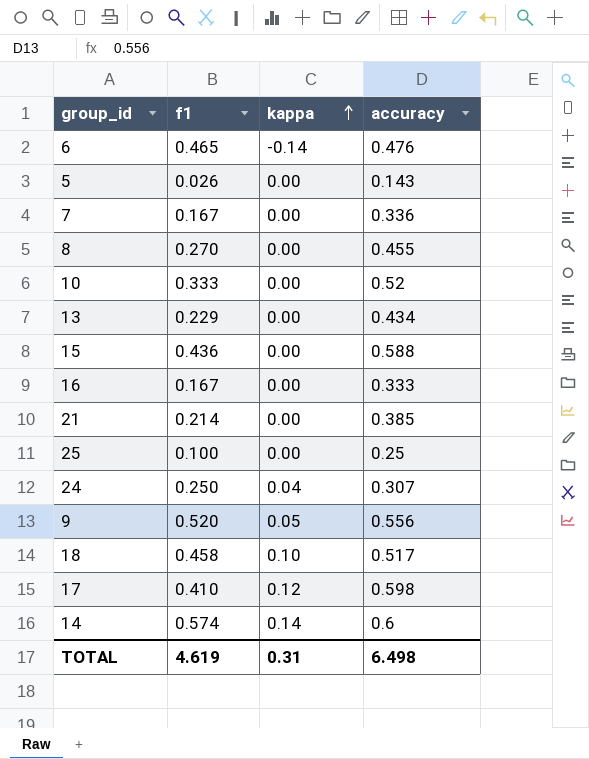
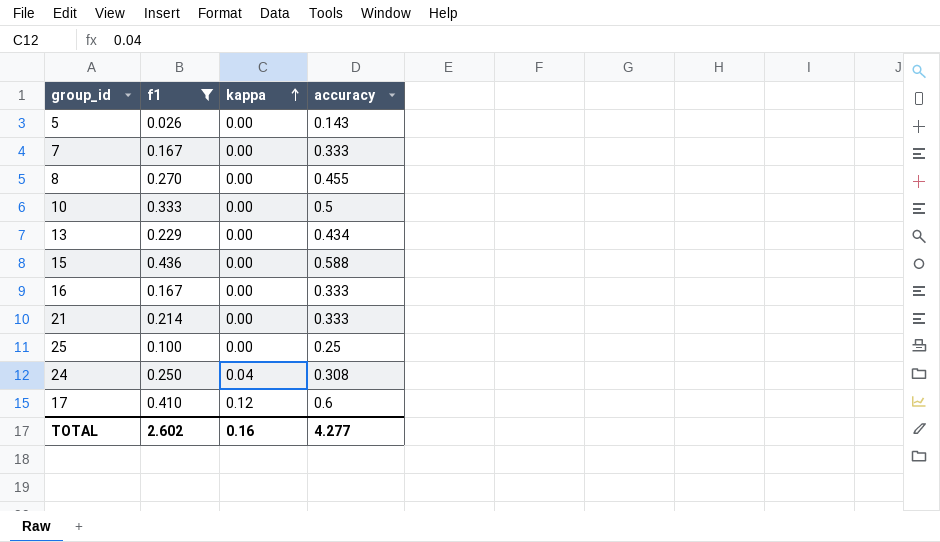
filter: none -> f1 <= 0.436
7 | accuracy: 0.336 -> 0.333
10 | accuracy: 0.52 -> 0.5
21 | accuracy: 0.385 -> 0.333
24 | accuracy: 0.307 -> 0.308
17 | accuracy: 0.598 -> 0.6
TOTAL | f1: 4.619 -> 2.602
TOTAL | kappa: 0.31 -> 0.16
TOTAL | accuracy: 6.498 -> 4.277

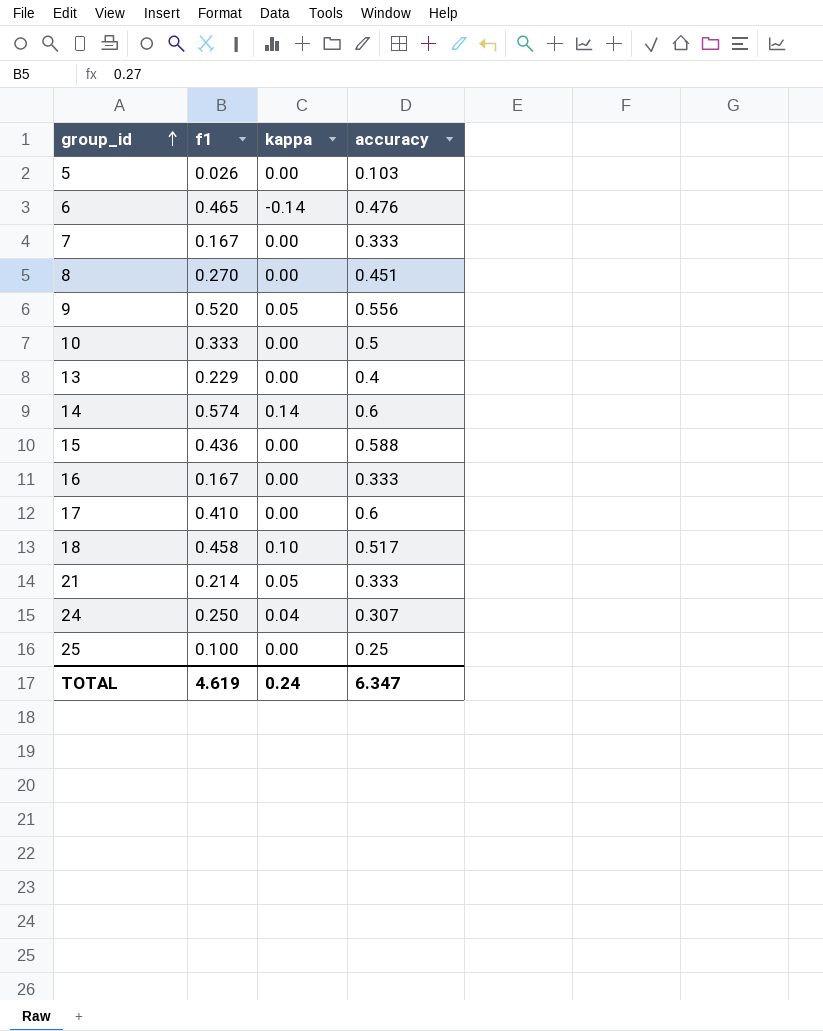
filter: f1 <= 0.436 -> none
row order: kappa ascending -> group_id ascending
5 | accuracy: 0.143 -> 0.103
8 | accuracy: 0.455 -> 0.451
13 | accuracy: 0.434 -> 0.4
17 | kappa: 0.12 -> 0.00
21 | kappa: 0.00 -> 0.05
24 | accuracy: 0.308 -> 0.307
TOTAL | f1: 2.602 -> 4.619
TOTAL | kappa: 0.16 -> 0.24
TOTAL | accuracy: 4.277 -> 6.347

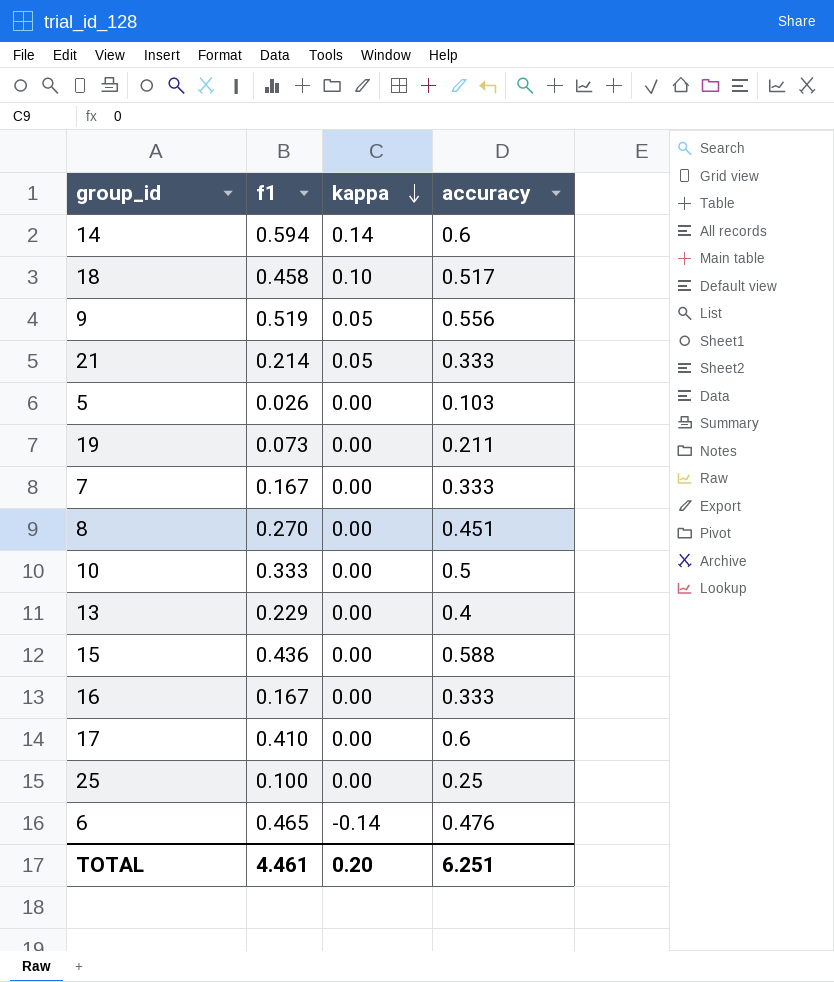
row order: group_id ascending -> kappa descending
row 24: 0.250 | 0.04 | 0.307 -> none
14 | f1: 0.574 -> 0.594
9 | f1: 0.520 -> 0.519
row 19: none -> 0.073 | 0.00 | 0.211
TOTAL | f1: 4.619 -> 4.461
TOTAL | kappa: 0.24 -> 0.20
TOTAL | accuracy: 6.347 -> 6.251

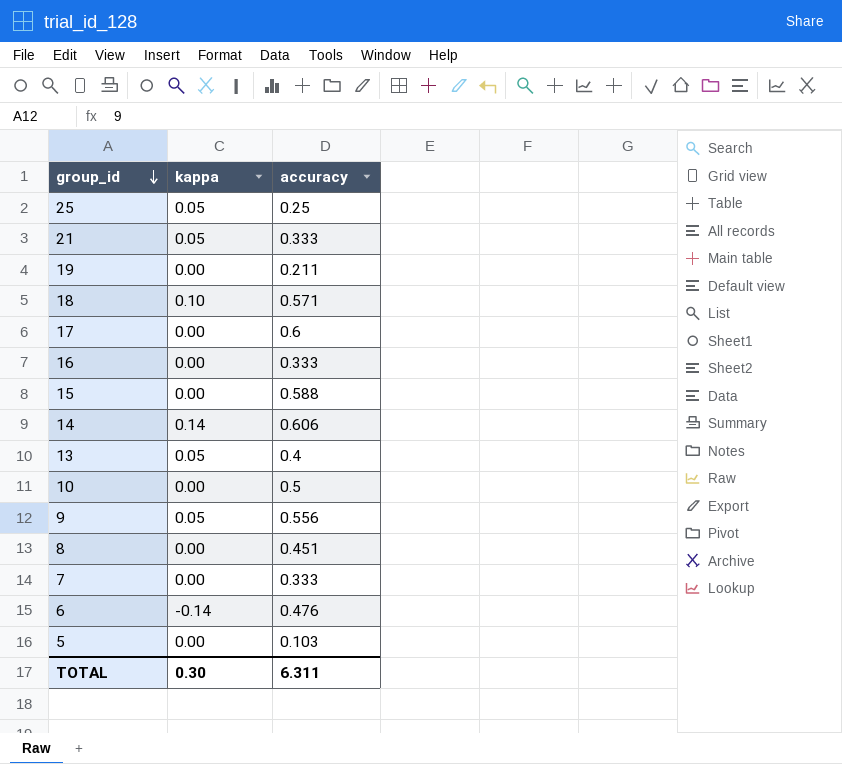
row order: kappa descending -> group_id descending
column f1 | position: 2 -> none
25 | kappa: 0.00 -> 0.05
18 | accuracy: 0.517 -> 0.571
14 | accuracy: 0.6 -> 0.606
13 | kappa: 0.00 -> 0.05
TOTAL | kappa: 0.20 -> 0.30
TOTAL | accuracy: 6.251 -> 6.311

